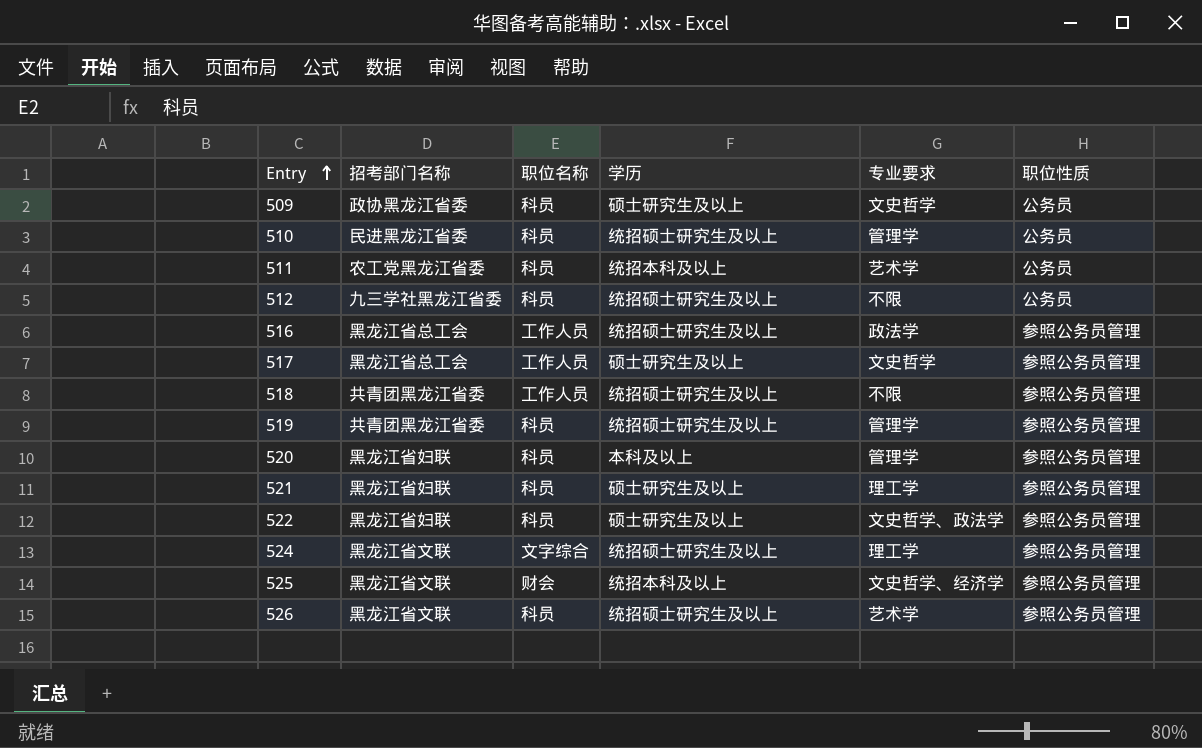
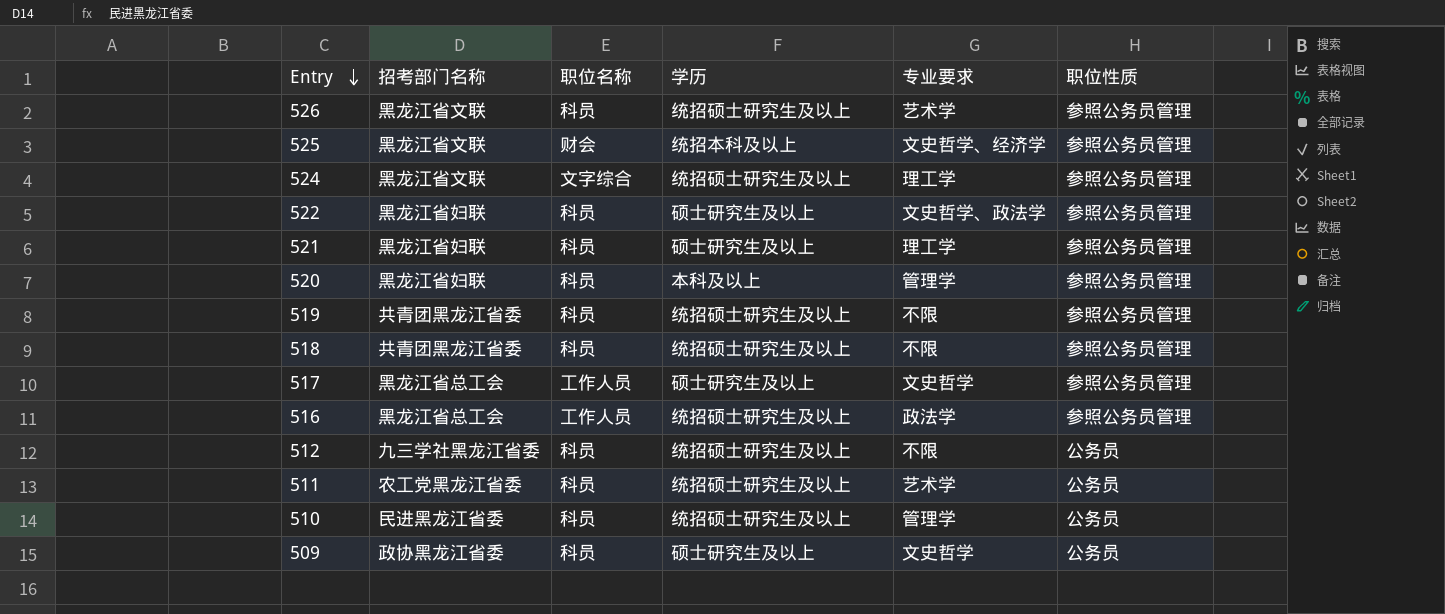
row order: Entry ascending -> Entry descending
519 | 专业要求: 管理学 -> 不限
518 | 职位名称: 工作人员 -> 科员
511 | 学历: 统招本科及以上 -> 统招硕士研究生及以上

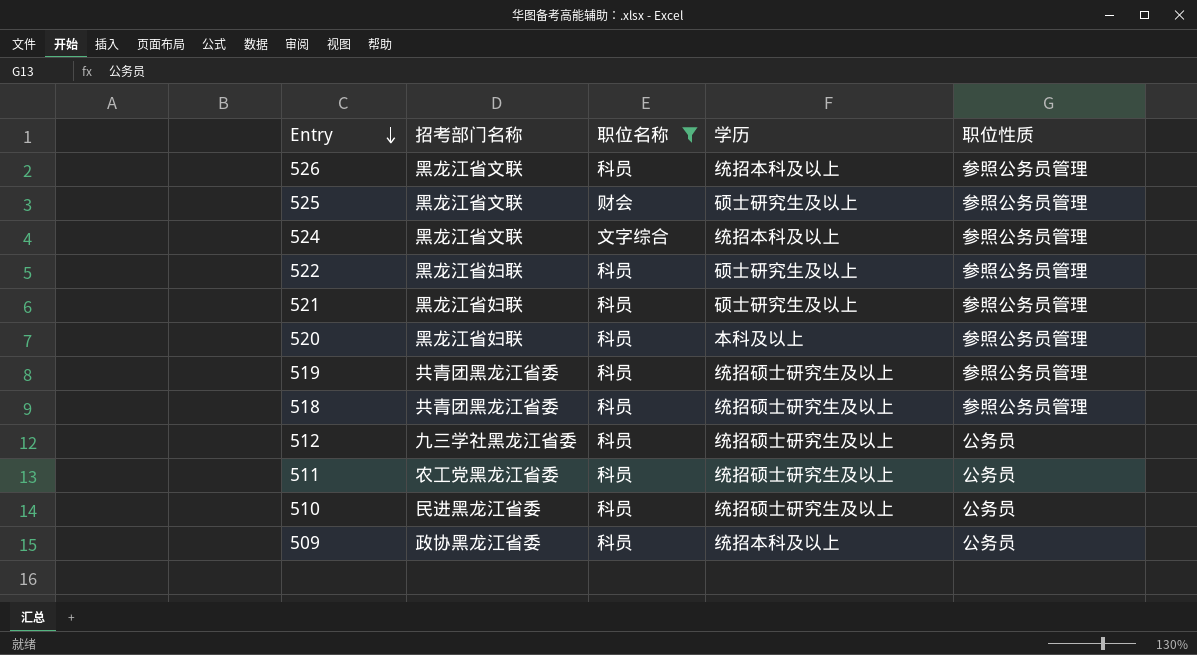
filter: none -> 职位名称 != 工作人员
column 专业要求 | position: 5 -> none
526 | 学历: 统招硕士研究生及以上 -> 统招本科及以上
525 | 学历: 统招本科及以上 -> 硕士研究生及以上
524 | 学历: 统招硕士研究生及以上 -> 统招本科及以上
509 | 学历: 硕士研究生及以上 -> 统招本科及以上

